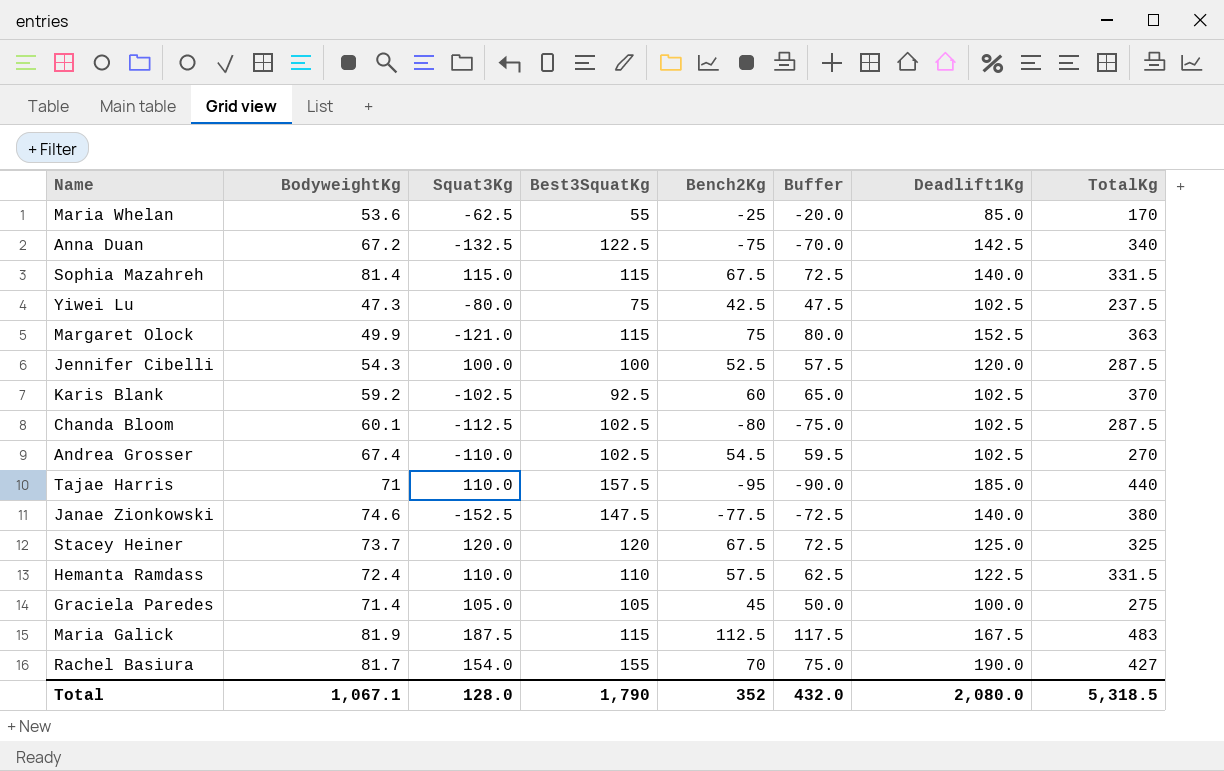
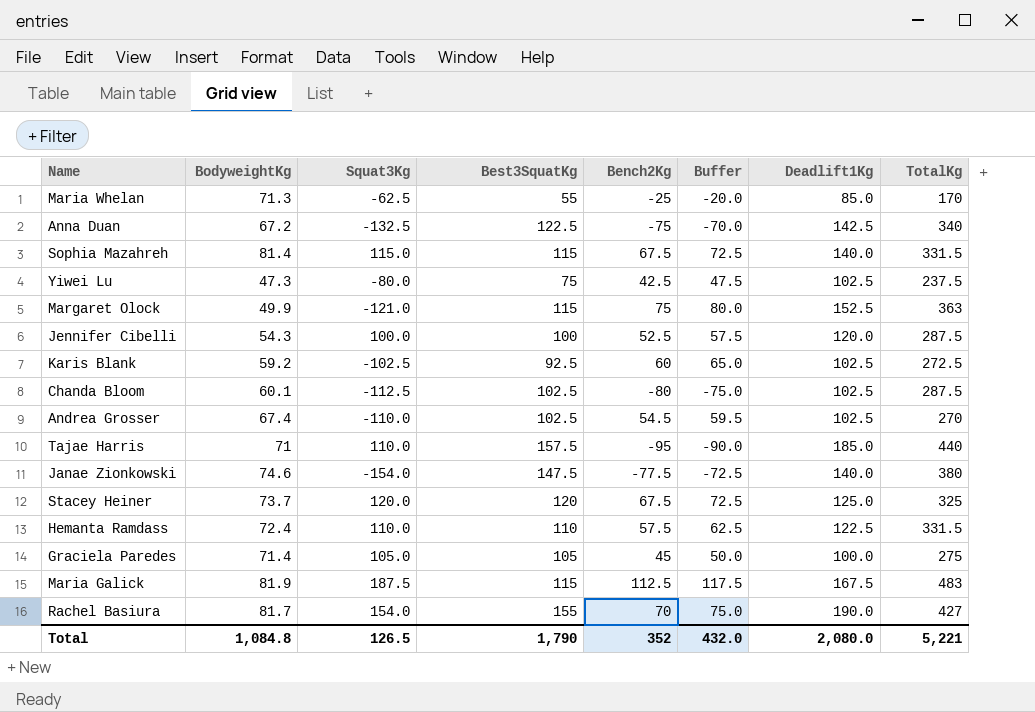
Maria Whelan | BodyweightKg: 53.6 -> 71.3
Karis Blank | TotalKg: 370 -> 272.5
Janae Zionkowski | Squat3Kg: -152.5 -> -154.0
Total | BodyweightKg: 1,067.1 -> 1,084.8
Total | Squat3Kg: 128.0 -> 126.5
Total | TotalKg: 5,318.5 -> 5,221

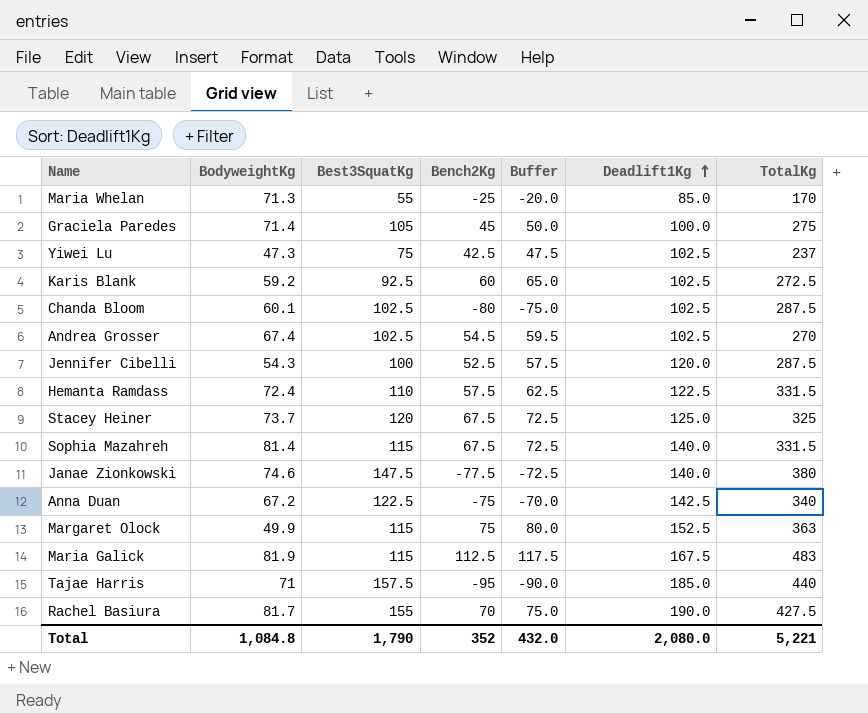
row order: none -> Deadlift1Kg ascending
column Squat3Kg | position: 3 -> none
Yiwei Lu | TotalKg: 237.5 -> 237
Rachel Basiura | TotalKg: 427 -> 427.5

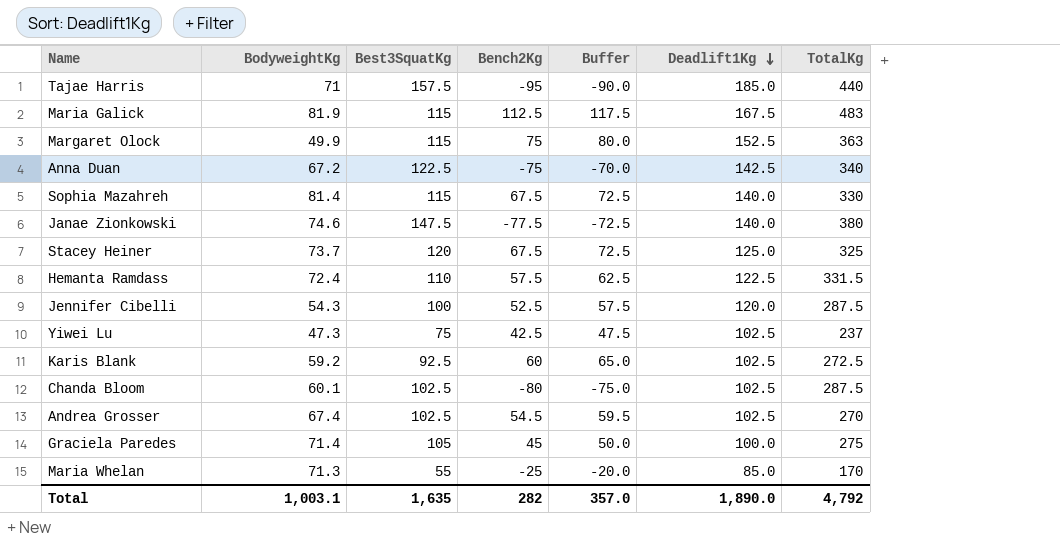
row order: Deadlift1Kg ascending -> Deadlift1Kg descending
row Rachel Basiura: 81.7 | 155 | 70 | 75.0 | 190.0 | 427.5 -> none
Sophia Mazahreh | TotalKg: 331.5 -> 330
Total | BodyweightKg: 1,084.8 -> 1,003.1
Total | Best3SquatKg: 1,790 -> 1,635
Total | Bench2Kg: 352 -> 282
Total | Buffer: 432.0 -> 357.0
Total | Deadlift1Kg: 2,080.0 -> 1,890.0
Total | TotalKg: 5,221 -> 4,792

